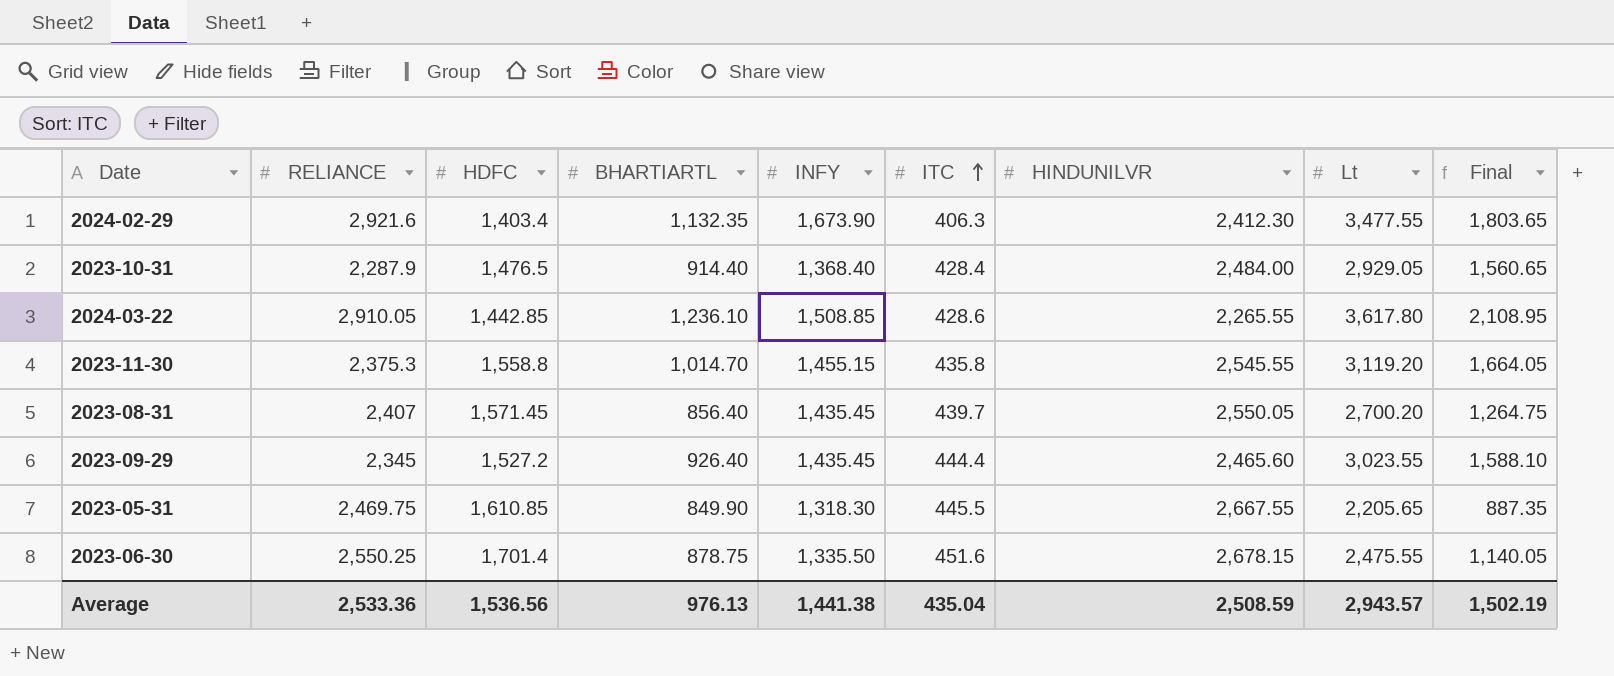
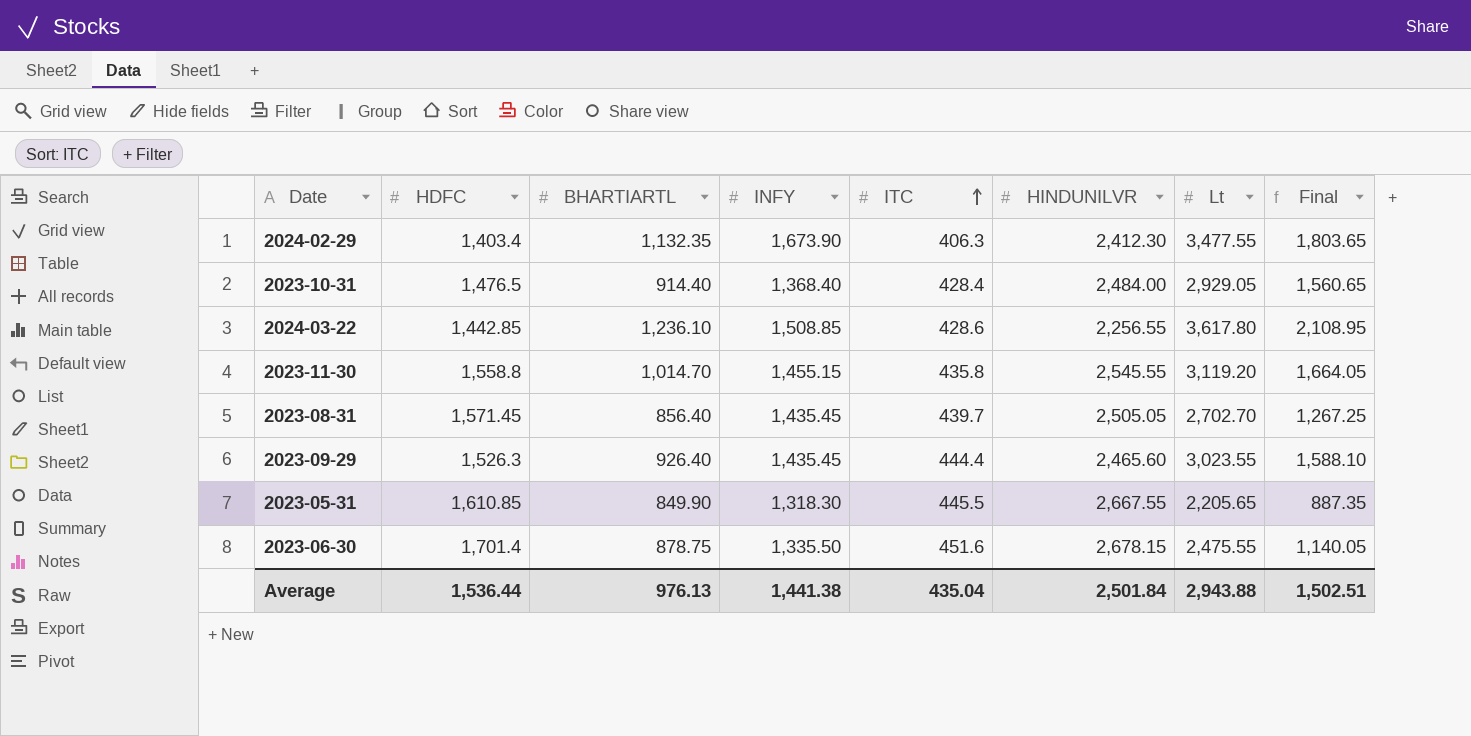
column RELIANCE | position: 2 -> none
2024-03-22 | HINDUNILVR: 2,265.55 -> 2,256.55
2023-08-31 | HINDUNILVR: 2,550.05 -> 2,505.05
2023-08-31 | Lt: 2,700.20 -> 2,702.70
2023-08-31 | Final: 1,264.75 -> 1,267.25
2023-09-29 | HDFC: 1,527.2 -> 1,526.3
Average | HDFC: 1,536.56 -> 1,536.44
Average | HINDUNILVR: 2,508.59 -> 2,501.84
Average | Lt: 2,943.57 -> 2,943.88
Average | Final: 1,502.19 -> 1,502.51

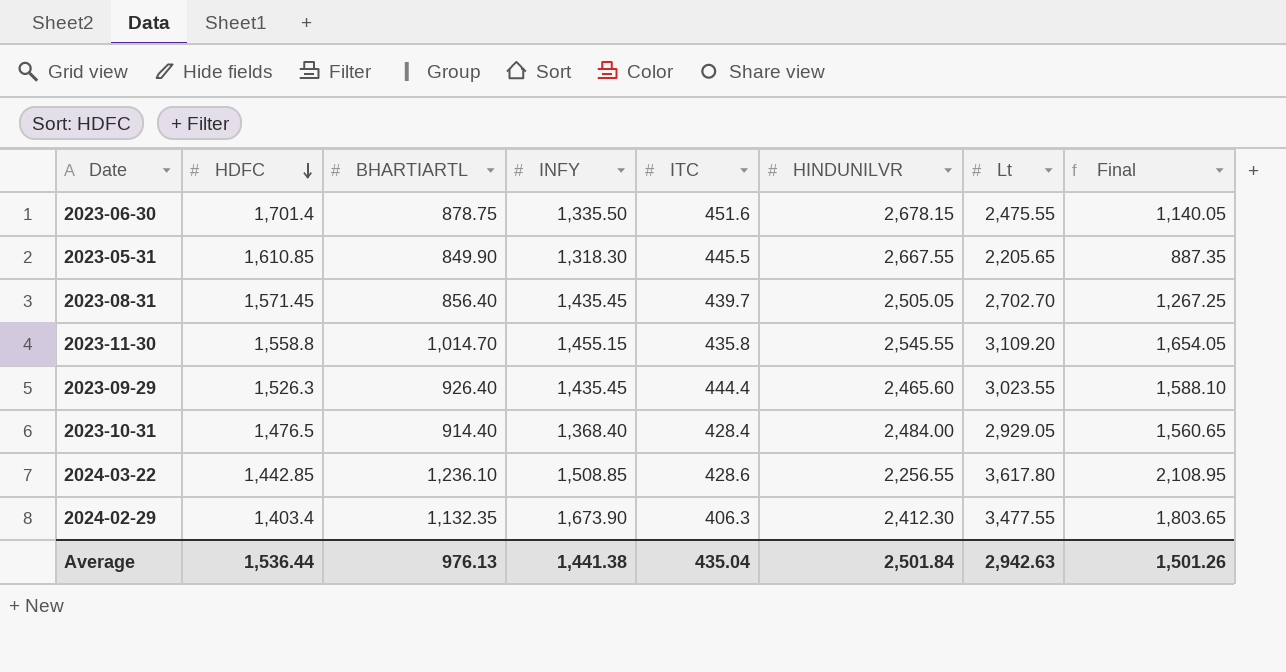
row order: ITC ascending -> HDFC descending
2023-11-30 | Lt: 3,119.20 -> 3,109.20
2023-11-30 | Final: 1,664.05 -> 1,654.05
Average | Lt: 2,943.88 -> 2,942.63
Average | Final: 1,502.51 -> 1,501.26

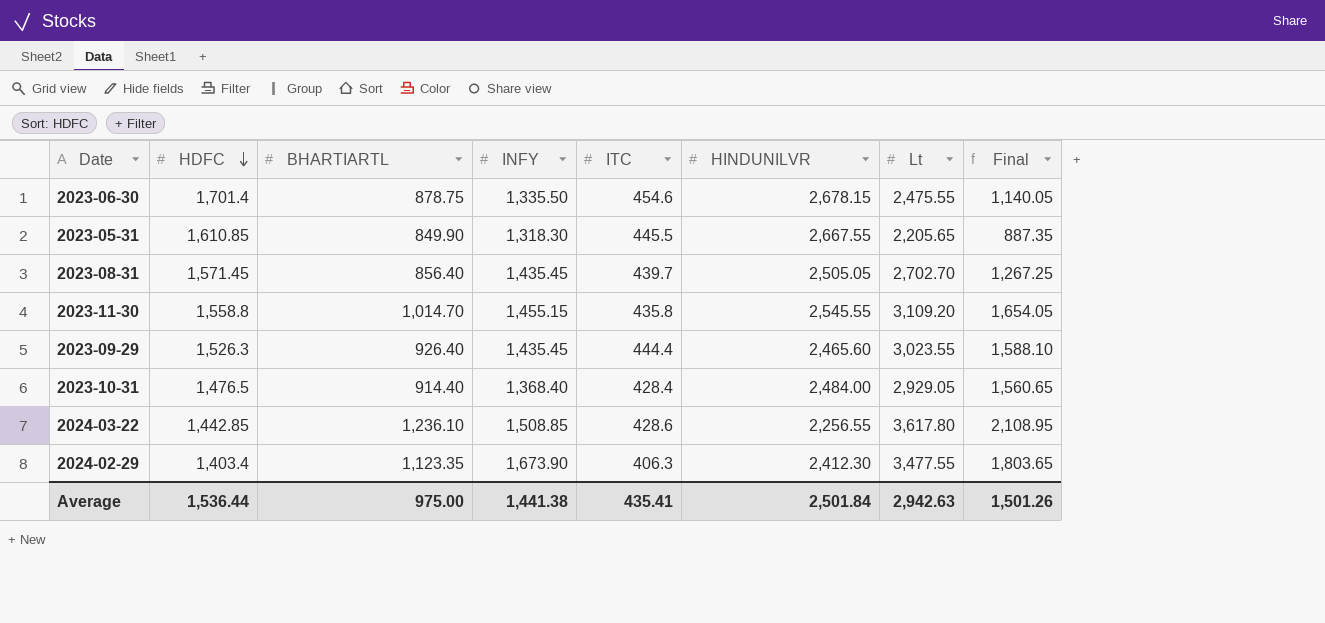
2023-06-30 | ITC: 451.6 -> 454.6
2024-02-29 | BHARTIARTL: 1,132.35 -> 1,123.35
Average | BHARTIARTL: 976.13 -> 975.00
Average | ITC: 435.04 -> 435.41

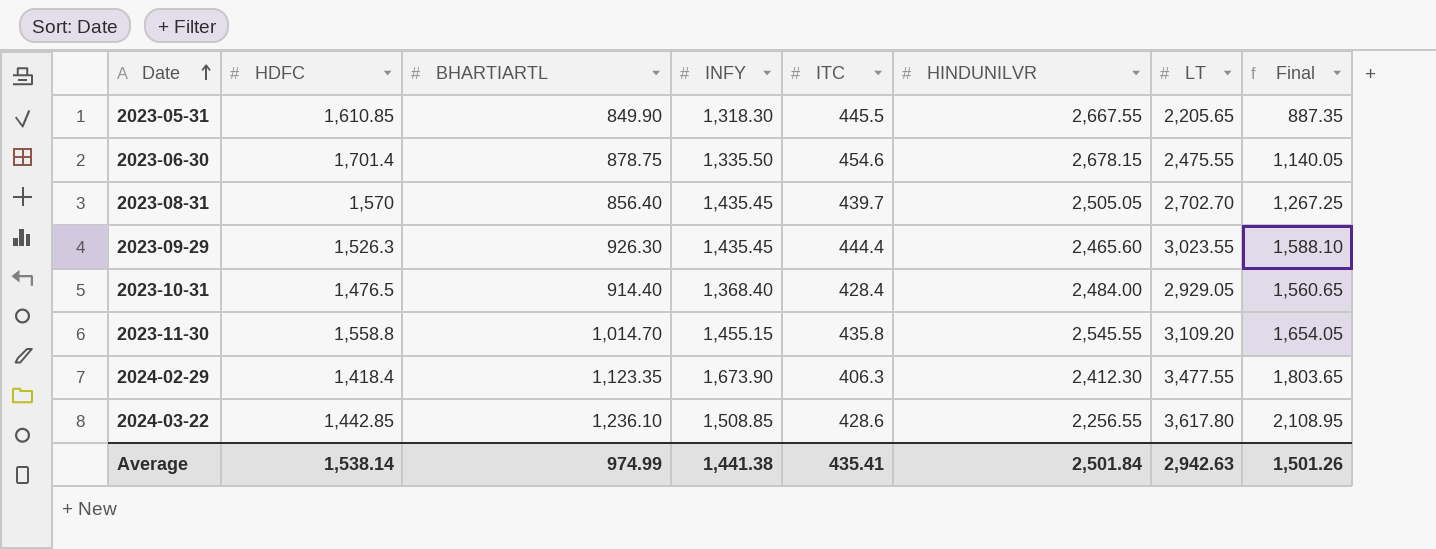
row order: HDFC descending -> Date ascending
column name: Lt -> LT
2023-08-31 | HDFC: 1,571.45 -> 1,570
2023-09-29 | BHARTIARTL: 926.40 -> 926.30
2024-02-29 | HDFC: 1,403.4 -> 1,418.4
Average | HDFC: 1,536.44 -> 1,538.14
Average | BHARTIARTL: 975.00 -> 974.99

